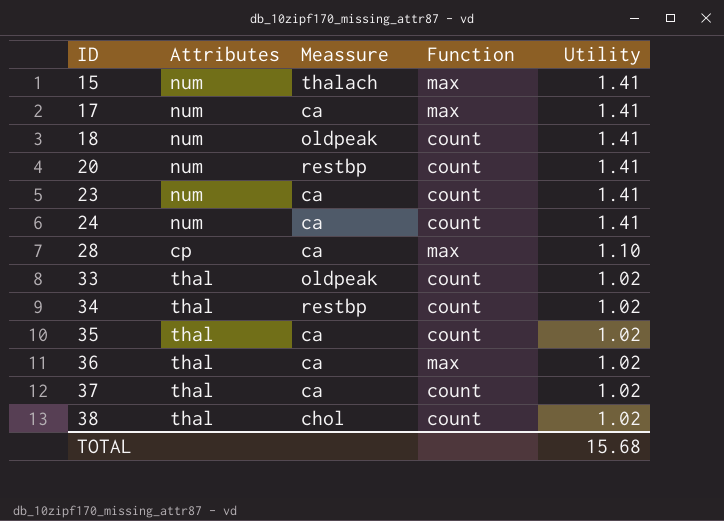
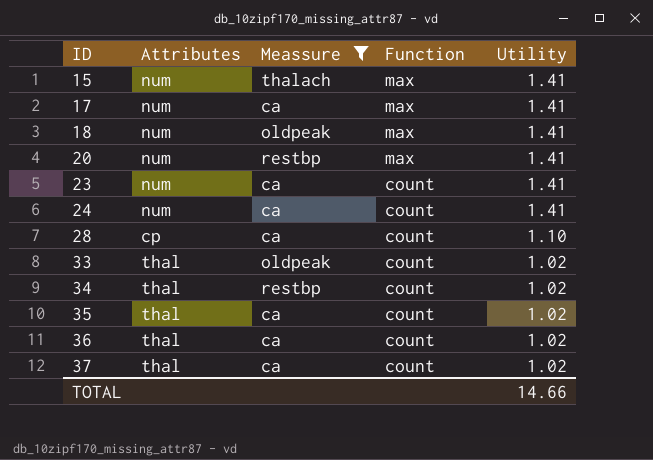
filter: none -> Meassure != chol
18 | Function: count -> max
20 | Function: count -> max
28 | Function: max -> count
36 | Function: max -> count
TOTAL | Utility: 15.68 -> 14.66

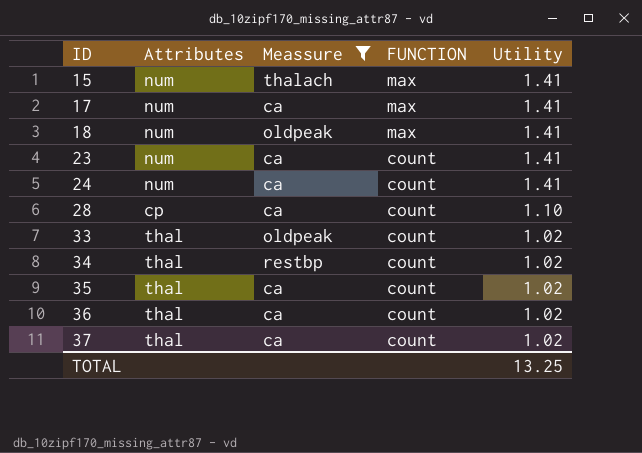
column name: Function -> FUNCTION
row 20: num | restbp | max | 1.41 -> none
TOTAL | Utility: 14.66 -> 13.25

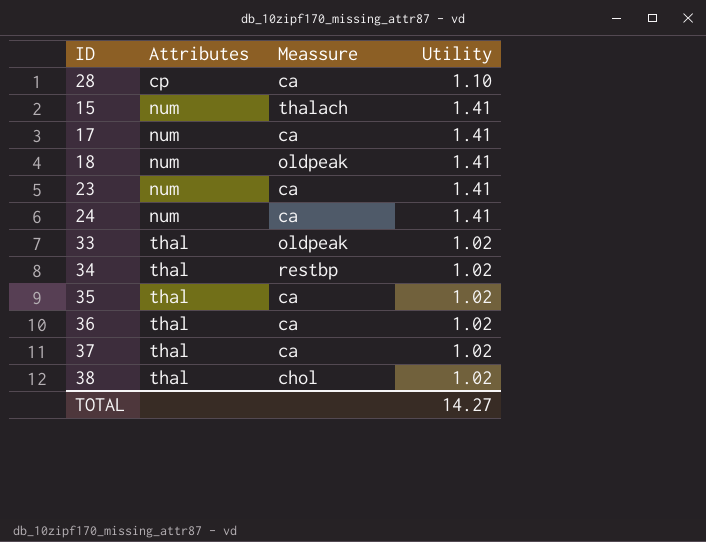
filter: Meassure != chol -> none
row order: ID ascending -> Attributes ascending
column FUNCTION | position: 4 -> none
TOTAL | Utility: 13.25 -> 14.27

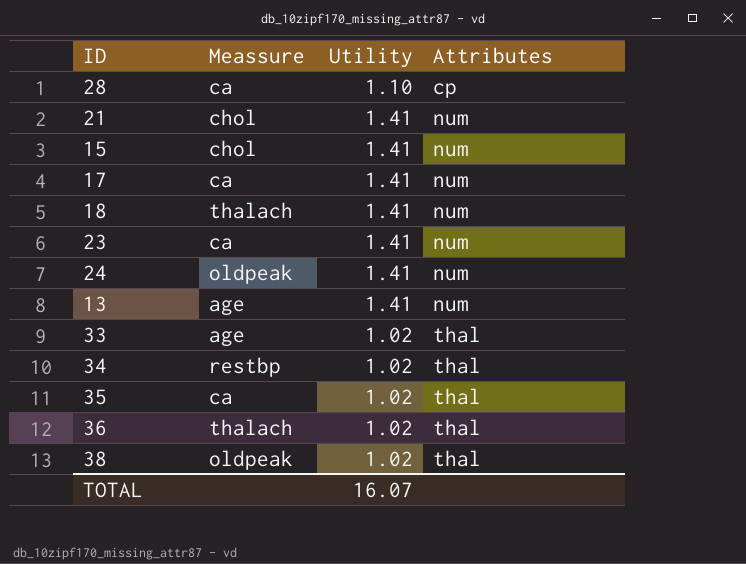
column Attributes | position: 2 -> 4
row 37: thal | ca | 1.02 -> none
row 21: none -> chol | 1.41 | num
15 | Meassure: thalach -> chol
18 | Meassure: oldpeak -> thalach
24 | Meassure: ca -> oldpeak
row 13: none -> age | 1.41 | num
33 | Meassure: oldpeak -> age
36 | Meassure: ca -> thalach
38 | Meassure: chol -> oldpeak
TOTAL | Utility: 14.27 -> 16.07

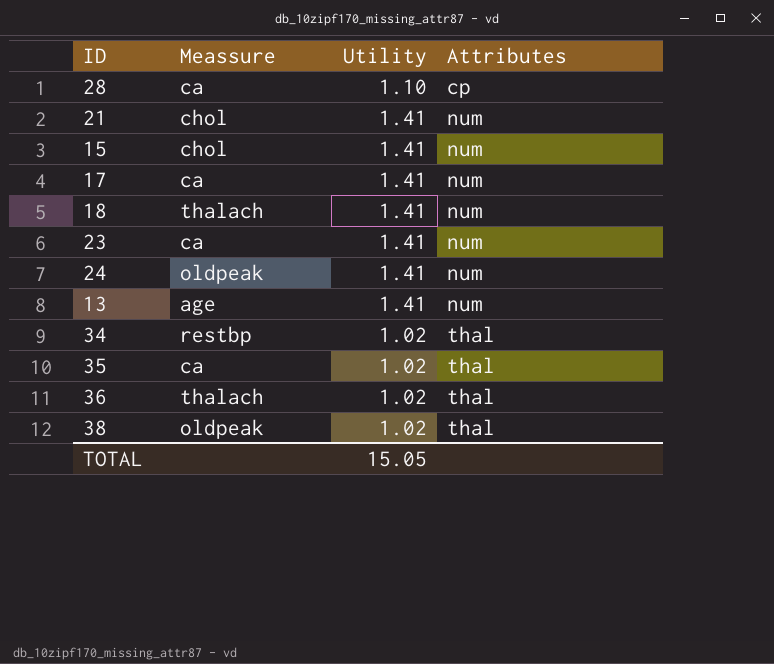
row 33: age | 1.02 | thal -> none
TOTAL | Utility: 16.07 -> 15.05

